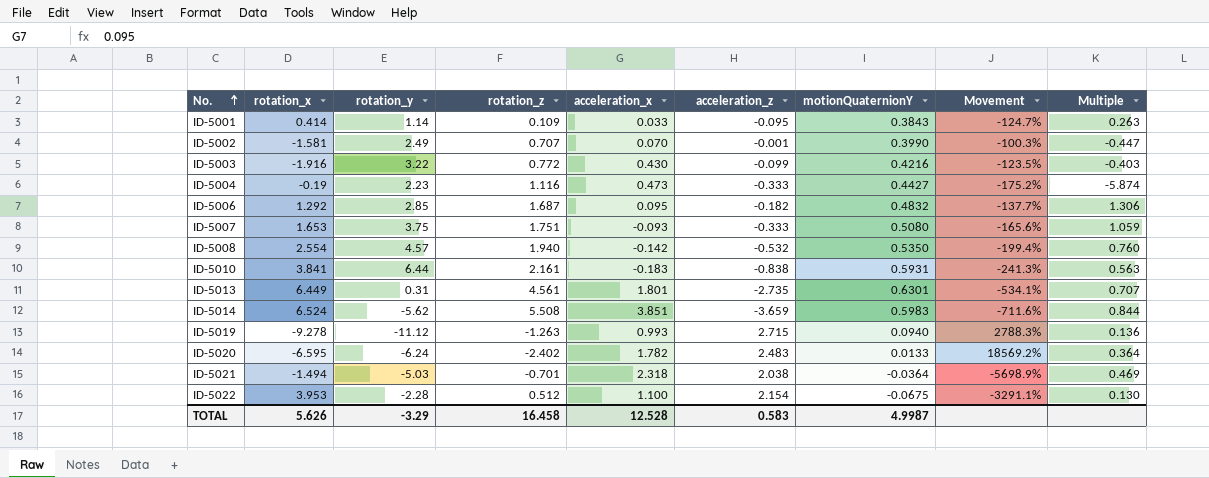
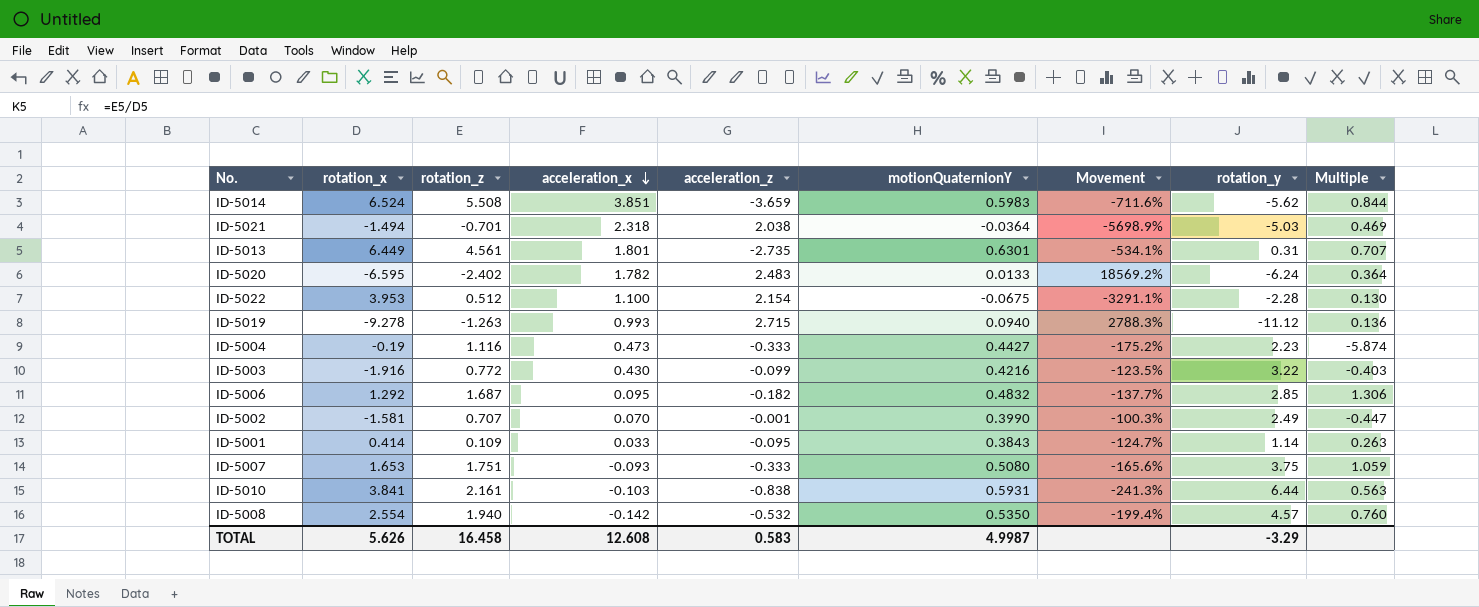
row order: No. ascending -> acceleration_x descending
column rotation_y | position: 3 -> 8
ID-5010 | acceleration_x: -0.183 -> -0.103
TOTAL | acceleration_x: 12.528 -> 12.608

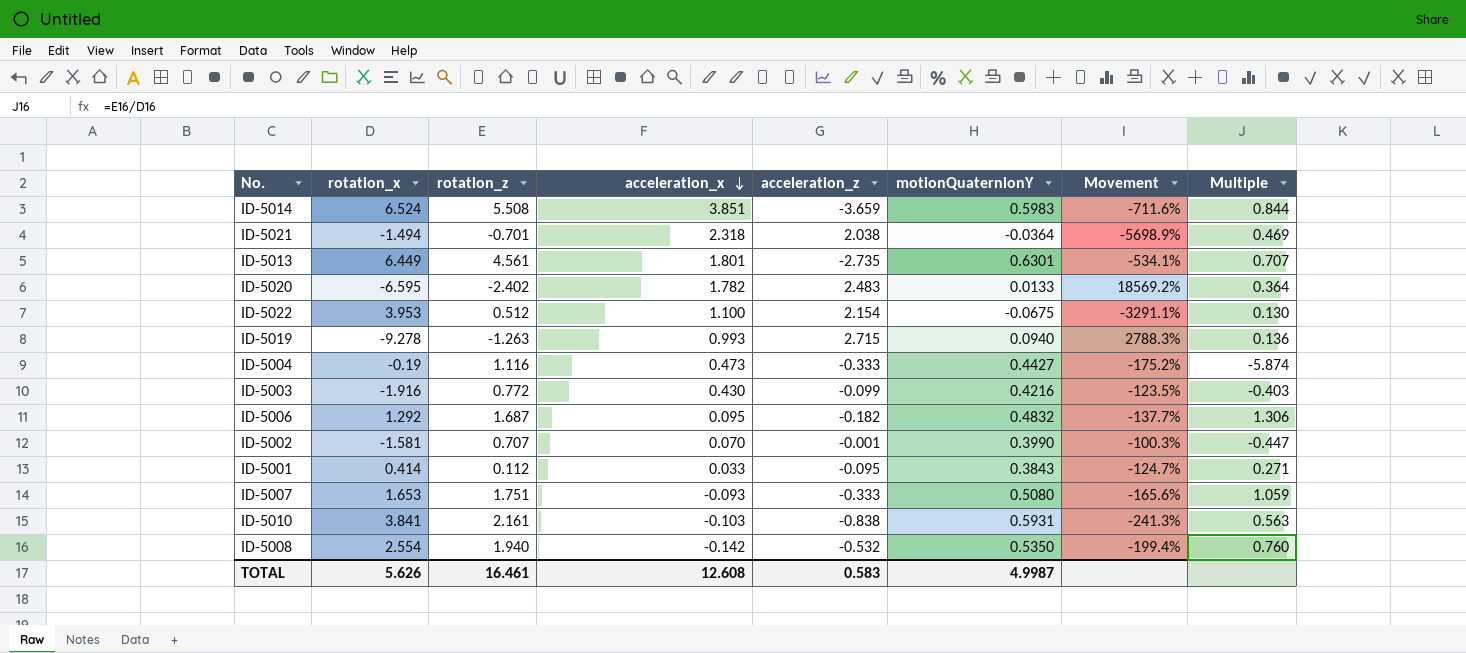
column rotation_y | position: 8 -> none
ID-5001 | rotation_z: 0.109 -> 0.112
ID-5001 | Multiple: 0.263 -> 0.271
TOTAL | rotation_z: 16.458 -> 16.461

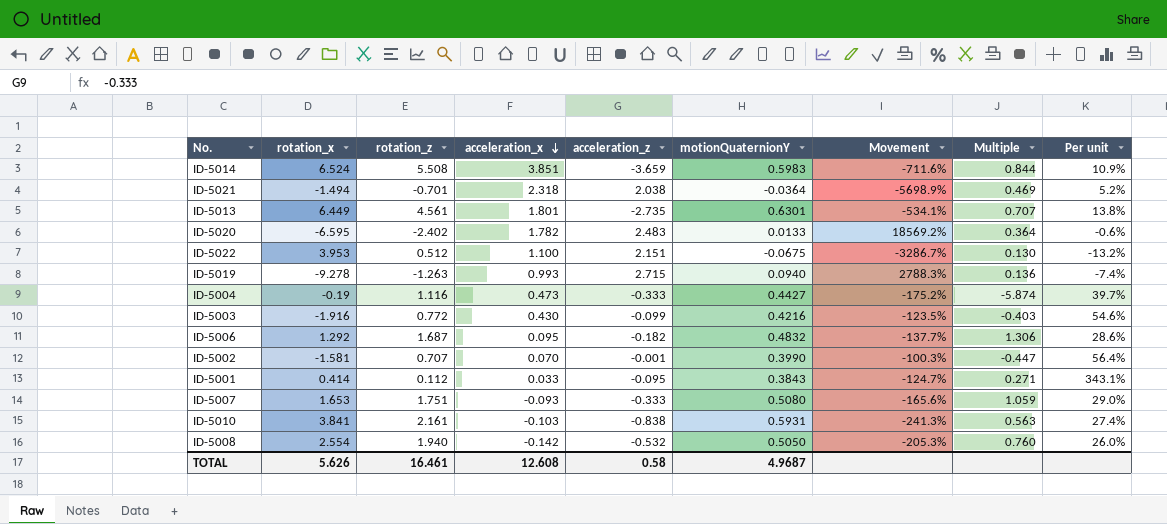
column Per unit | formula: none -> [motionQuaternionY] / [rotation_z]
ID-5022 | acceleration_z: 2.154 -> 2.151
ID-5022 | Movement: -3291.1% -> -3286.7%
ID-5008 | motionQuaternionY: 0.5350 -> 0.5050
ID-5008 | Movement: -199.4% -> -205.3%
TOTAL | acceleration_z: 0.583 -> 0.58
TOTAL | motionQuaternionY: 4.9987 -> 4.9687

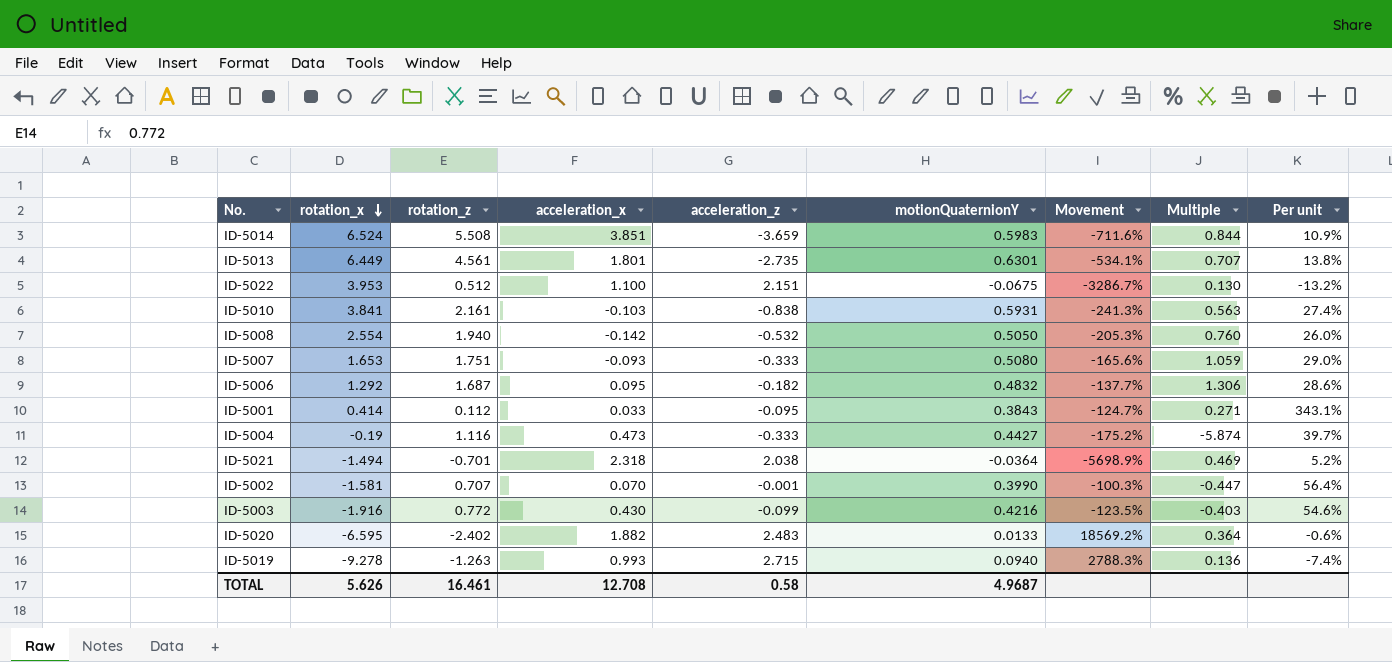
row order: acceleration_x descending -> rotation_x descending
ID-5020 | acceleration_x: 1.782 -> 1.882
TOTAL | acceleration_x: 12.608 -> 12.708

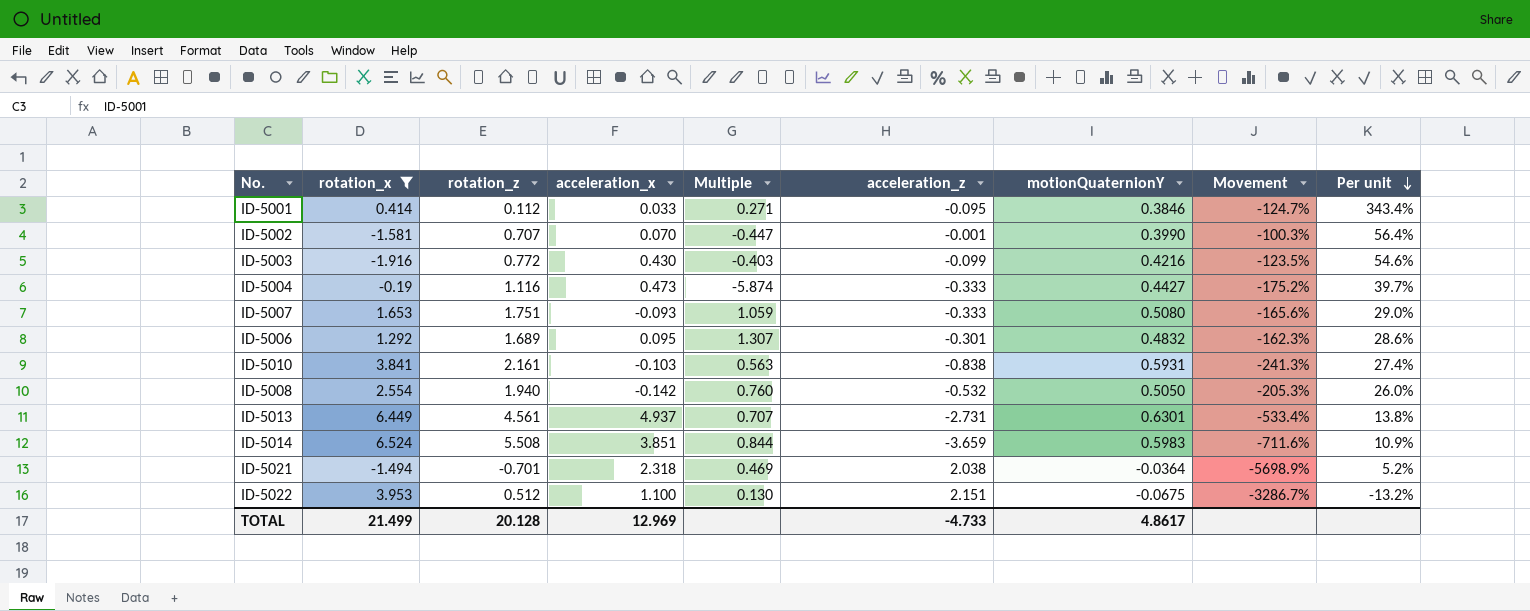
filter: none -> rotation_x >= -1.916
row order: rotation_x descending -> Per unit descending
column Multiple | position: 8 -> 5
ID-5001 | motionQuaternionY: 0.3843 -> 0.3846
ID-5001 | Per unit: 343.1% -> 343.4%
ID-5006 | rotation_z: 1.687 -> 1.689
ID-5006 | Multiple: 1.306 -> 1.307
ID-5006 | acceleration_z: -0.182 -> -0.301
ID-5006 | Movement: -137.7% -> -162.3%
ID-5013 | acceleration_x: 1.801 -> 4.937
ID-5013 | acceleration_z: -2.735 -> -2.731
ID-5013 | Movement: -534.1% -> -533.4%
TOTAL | rotation_x: 5.626 -> 21.499
TOTAL | rotation_z: 16.461 -> 20.128
TOTAL | acceleration_x: 12.708 -> 12.969
TOTAL | acceleration_z: 0.58 -> -4.733
TOTAL | motionQuaternionY: 4.9687 -> 4.8617

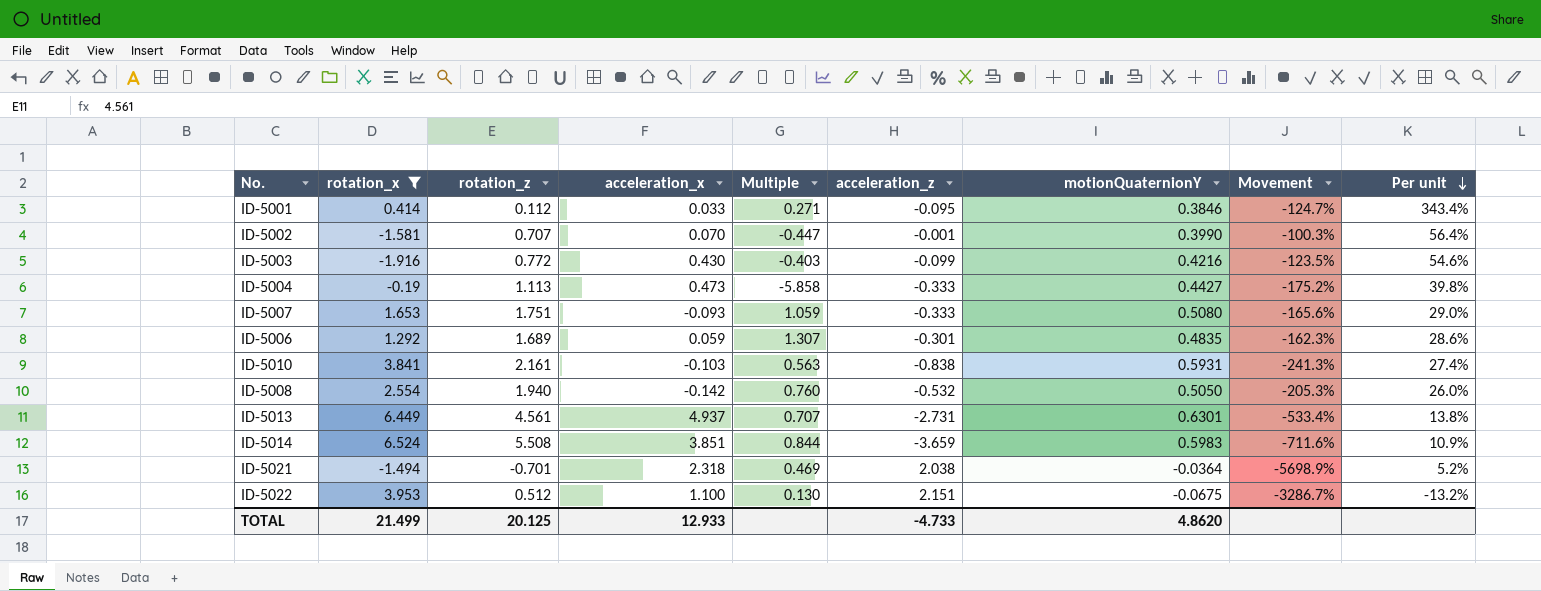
ID-5004 | rotation_z: 1.116 -> 1.113
ID-5004 | Multiple: -5.874 -> -5.858
ID-5004 | Per unit: 39.7% -> 39.8%
ID-5006 | acceleration_x: 0.095 -> 0.059
ID-5006 | motionQuaternionY: 0.4832 -> 0.4835
TOTAL | rotation_z: 20.128 -> 20.125
TOTAL | acceleration_x: 12.969 -> 12.933
TOTAL | motionQuaternionY: 4.8617 -> 4.8620

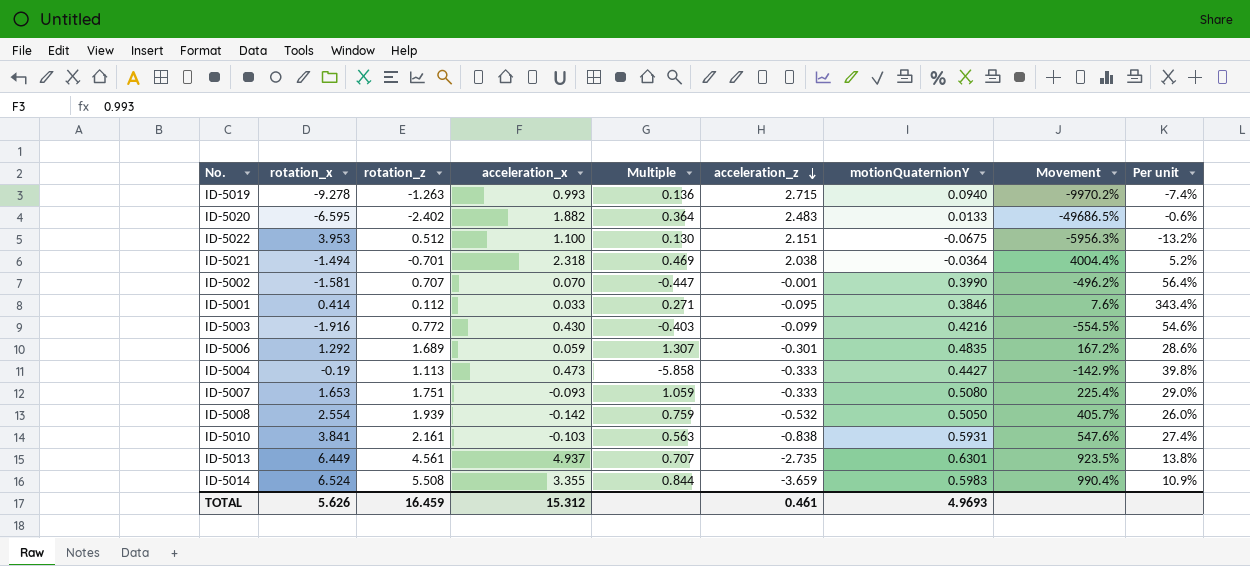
filter: rotation_x >= -1.916 -> none
row order: Per unit descending -> acceleration_z descending
column Movement | formula: ([acceleration_z] - [motionQuaternionY]) / [motionQuaternionY] -> ([rotation_x] - [motionQuaternionY]) / [motionQuaternionY]
ID-5008 | rotation_z: 1.940 -> 1.939
ID-5008 | Multiple: 0.760 -> 0.759
ID-5013 | acceleration_z: -2.731 -> -2.735
ID-5014 | acceleration_x: 3.851 -> 3.355
TOTAL | rotation_x: 21.499 -> 5.626
TOTAL | rotation_z: 20.125 -> 16.459
TOTAL | acceleration_x: 12.933 -> 15.312
TOTAL | acceleration_z: -4.733 -> 0.461
TOTAL | motionQuaternionY: 4.8620 -> 4.9693

